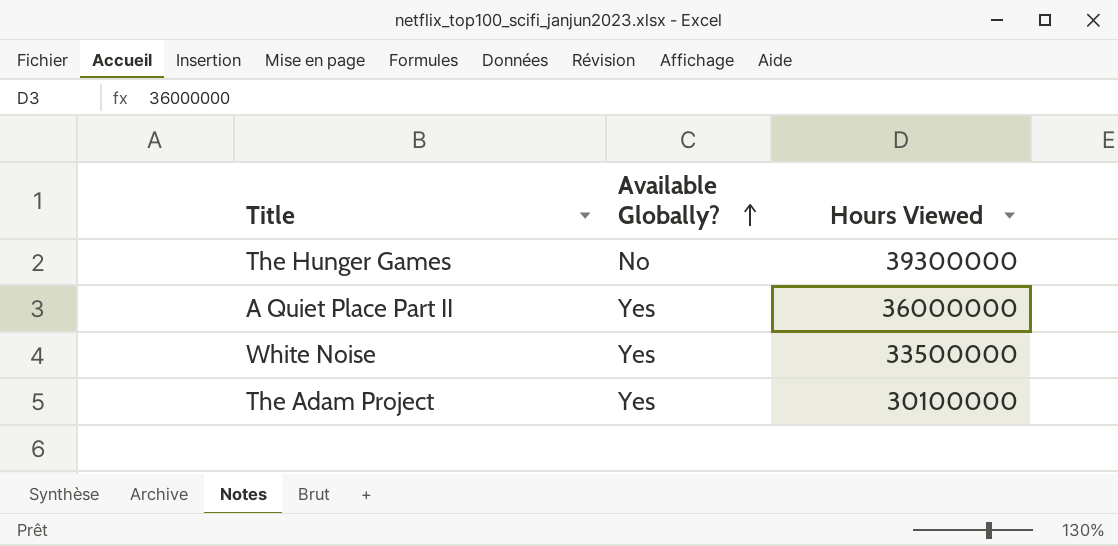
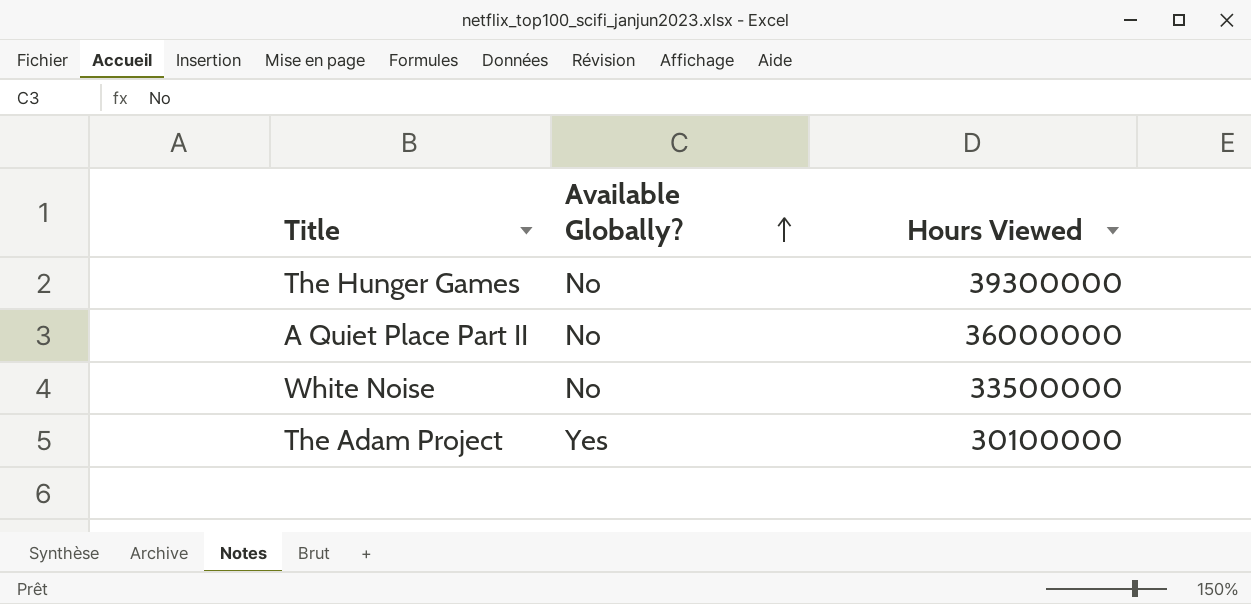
A Quiet Place Part II | Available Globally?: Yes -> No
White Noise | Available Globally?: Yes -> No

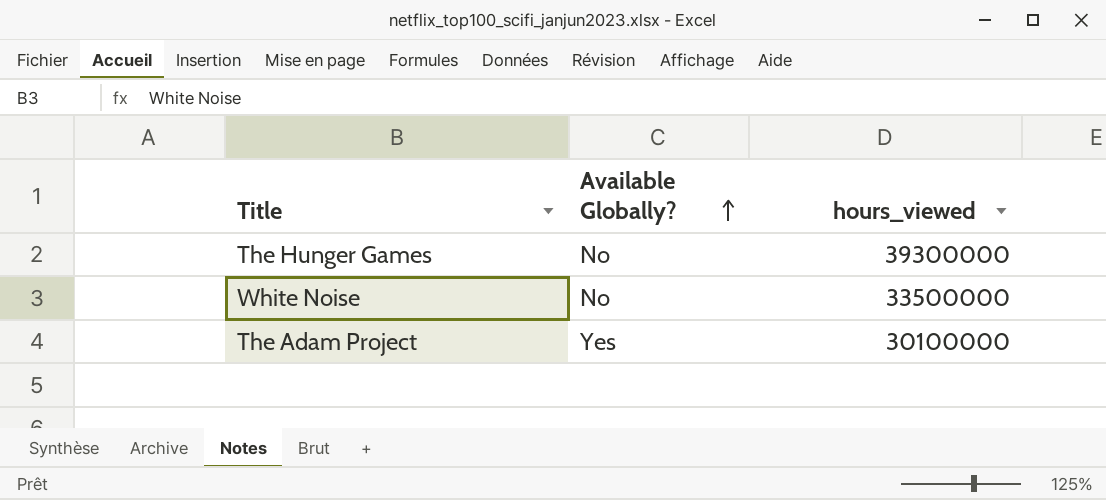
column name: Hours Viewed -> hours_viewed
row A Quiet Place Part II: No | 36000000 -> none

